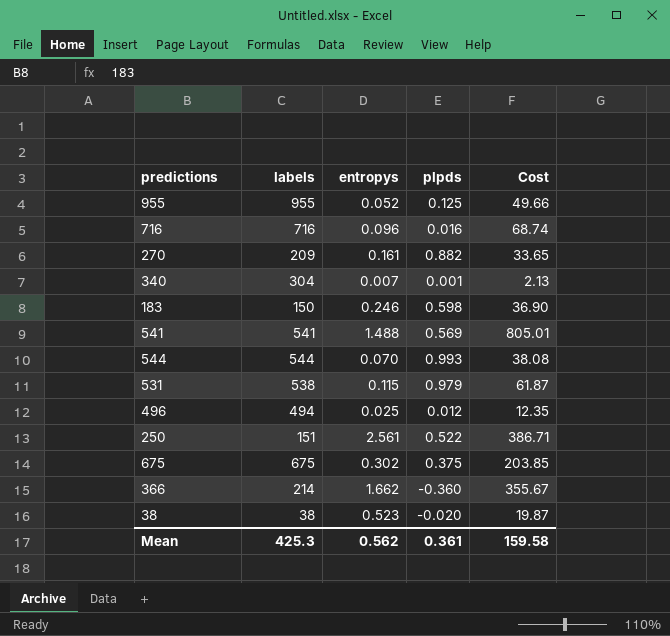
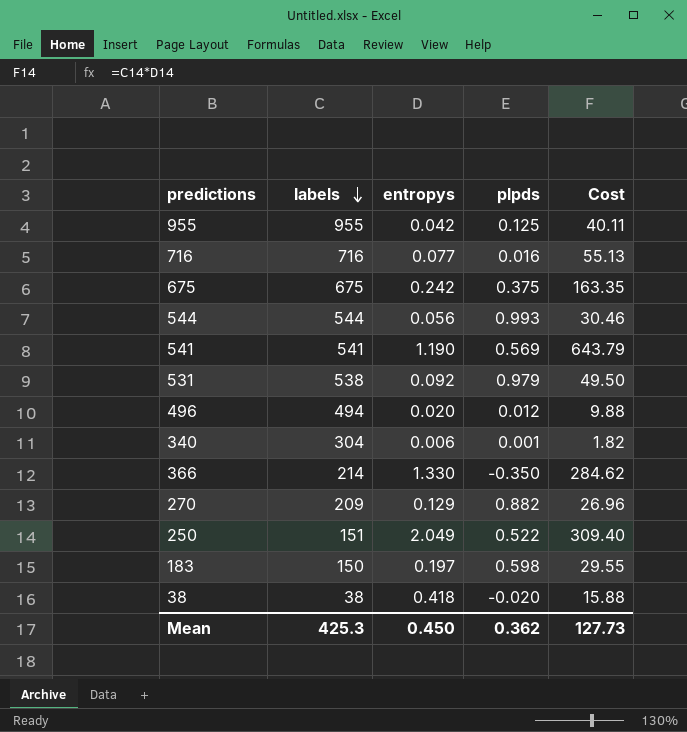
row order: none -> labels descending
955 | entropys: 0.052 -> 0.042
955 | Cost: 49.66 -> 40.11
716 | entropys: 0.096 -> 0.077
716 | Cost: 68.74 -> 55.13
675 | entropys: 0.302 -> 0.242
675 | Cost: 203.85 -> 163.35
544 | entropys: 0.070 -> 0.056
544 | Cost: 38.08 -> 30.46
541 | entropys: 1.488 -> 1.190
541 | Cost: 805.01 -> 643.79
531 | entropys: 0.115 -> 0.092
531 | Cost: 61.87 -> 49.50
496 | entropys: 0.025 -> 0.020
496 | Cost: 12.35 -> 9.88
340 | entropys: 0.007 -> 0.006
340 | Cost: 2.13 -> 1.82
366 | entropys: 1.662 -> 1.330
366 | plpds: -0.360 -> -0.350
366 | Cost: 355.67 -> 284.62
270 | entropys: 0.161 -> 0.129
270 | Cost: 33.65 -> 26.96
250 | entropys: 2.561 -> 2.049
250 | Cost: 386.71 -> 309.40
183 | entropys: 0.246 -> 0.197
183 | Cost: 36.90 -> 29.55
38 | entropys: 0.523 -> 0.418
38 | Cost: 19.87 -> 15.88
Mean | entropys: 0.562 -> 0.450
Mean | plpds: 0.361 -> 0.362
Mean | Cost: 159.58 -> 127.73

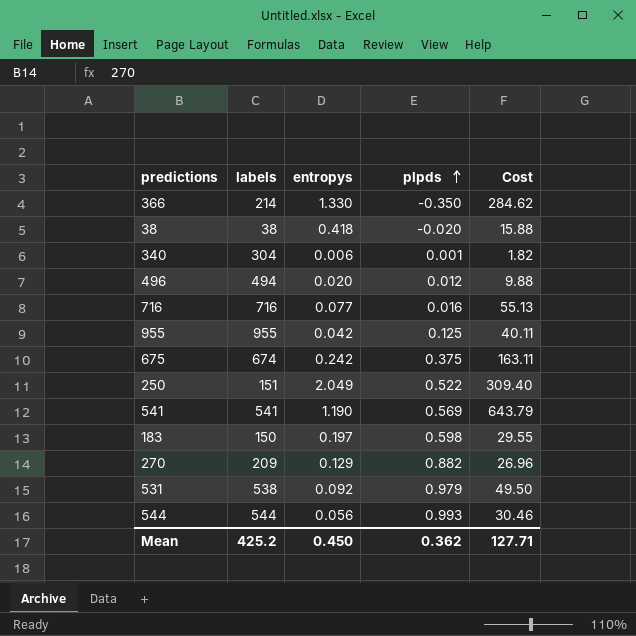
row order: labels descending -> plpds ascending
675 | labels: 675 -> 674
675 | Cost: 163.35 -> 163.11
Mean | labels: 425.3 -> 425.2
Mean | Cost: 127.73 -> 127.71

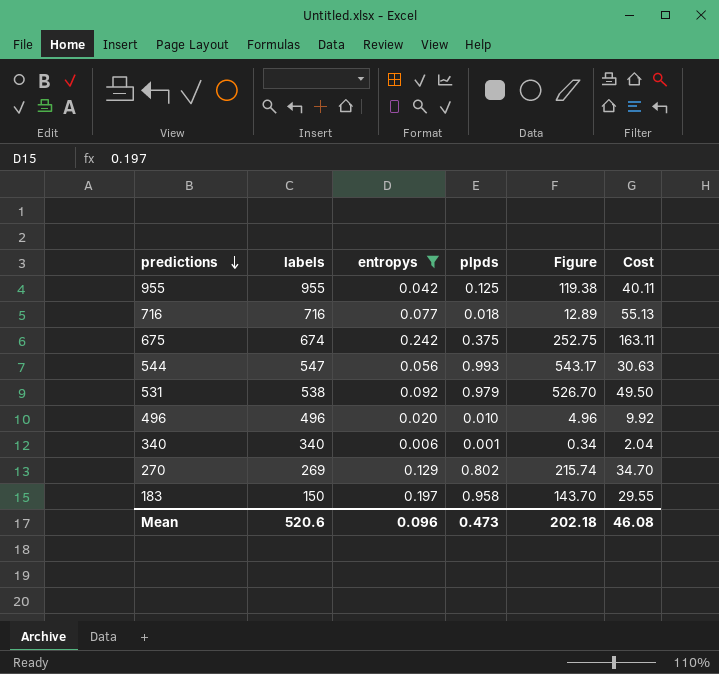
filter: none -> entropys <= 0.242
row order: plpds ascending -> predictions descending
column Figure | formula: none -> [labels] * [plpds]
716 | plpds: 0.016 -> 0.018
544 | labels: 544 -> 547
544 | Cost: 30.46 -> 30.63
496 | labels: 494 -> 496
496 | plpds: 0.012 -> 0.010
496 | Cost: 9.88 -> 9.92
340 | labels: 304 -> 340
340 | Cost: 1.82 -> 2.04
270 | labels: 209 -> 269
270 | plpds: 0.882 -> 0.802
270 | Cost: 26.96 -> 34.70
183 | plpds: 0.598 -> 0.958
Mean | labels: 425.2 -> 520.6
Mean | entropys: 0.450 -> 0.096
Mean | plpds: 0.362 -> 0.473
Mean | Cost: 127.71 -> 46.08

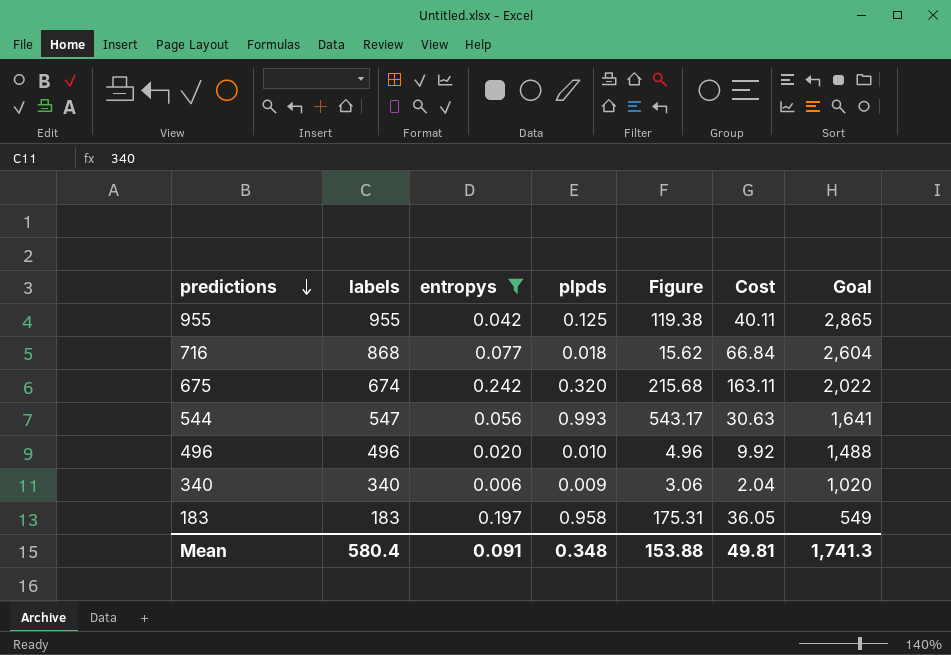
column Goal | formula: none -> [labels] * 3
row 531: 538 | 0.092 | 0.979 | 526.70 | 49.50 -> none
row 270: 269 | 0.129 | 0.802 | 215.74 | 34.70 -> none
716 | labels: 716 -> 868
716 | Figure: 12.89 -> 15.62
716 | Cost: 55.13 -> 66.84
675 | plpds: 0.375 -> 0.320
675 | Figure: 252.75 -> 215.68
340 | plpds: 0.001 -> 0.009
340 | Figure: 0.34 -> 3.06
183 | labels: 150 -> 183
183 | Figure: 143.70 -> 175.31
183 | Cost: 29.55 -> 36.05
Mean | labels: 520.6 -> 580.4
Mean | entropys: 0.096 -> 0.091
Mean | plpds: 0.473 -> 0.348
Mean | Figure: 202.18 -> 153.88
Mean | Cost: 46.08 -> 49.81

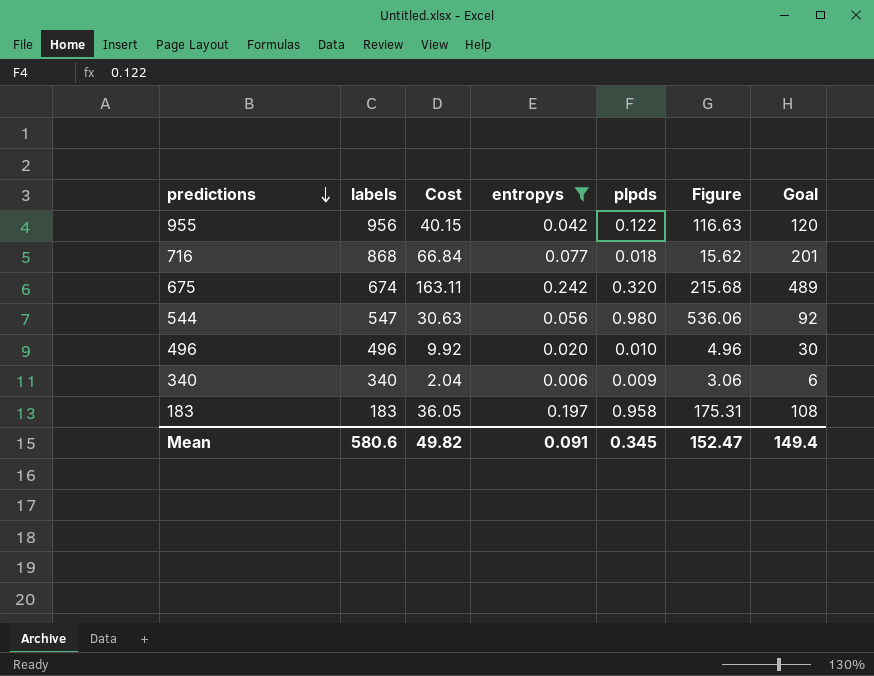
column Cost | position: 6 -> 3
column Goal | formula: [labels] * 3 -> [Cost] * 3
955 | labels: 955 -> 956
955 | Cost: 40.11 -> 40.15
955 | plpds: 0.125 -> 0.122
955 | Figure: 119.38 -> 116.63
544 | plpds: 0.993 -> 0.980
544 | Figure: 543.17 -> 536.06
Mean | labels: 580.4 -> 580.6
Mean | Cost: 49.81 -> 49.82
Mean | plpds: 0.348 -> 0.345
Mean | Figure: 153.88 -> 152.47
Mean | Goal: 1,741.3 -> 149.4

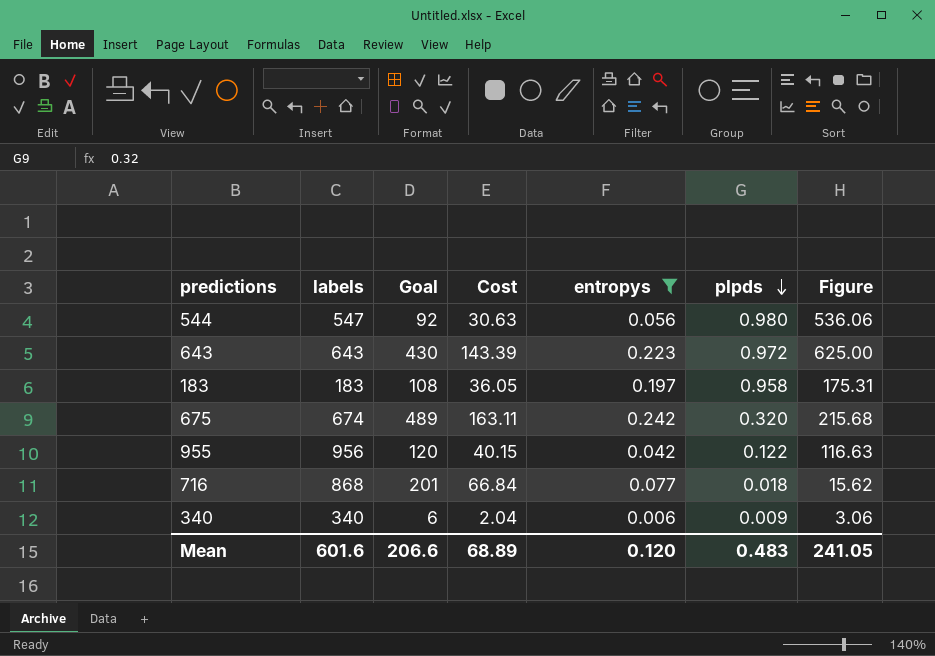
row order: predictions descending -> plpds descending
column Goal | position: 7 -> 3
row 496: 496 | 9.92 | 0.020 | 0.010 | 4.96 | 30 -> none
row 643: none -> 643 | 430 | 143.39 | 0.223 | 0.972 | 625.00
Mean | labels: 580.6 -> 601.6
Mean | Goal: 149.4 -> 206.6
Mean | Cost: 49.82 -> 68.89
Mean | entropys: 0.091 -> 0.120
Mean | plpds: 0.345 -> 0.483
Mean | Figure: 152.47 -> 241.05

